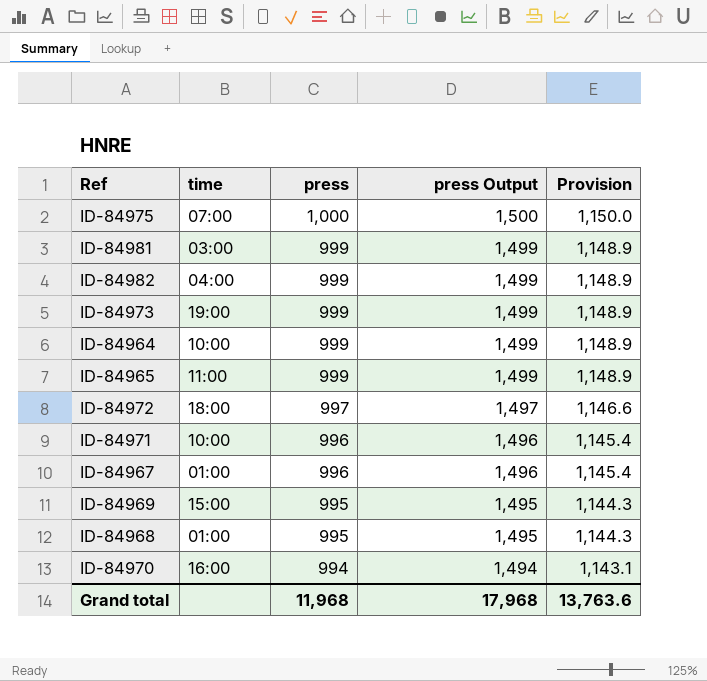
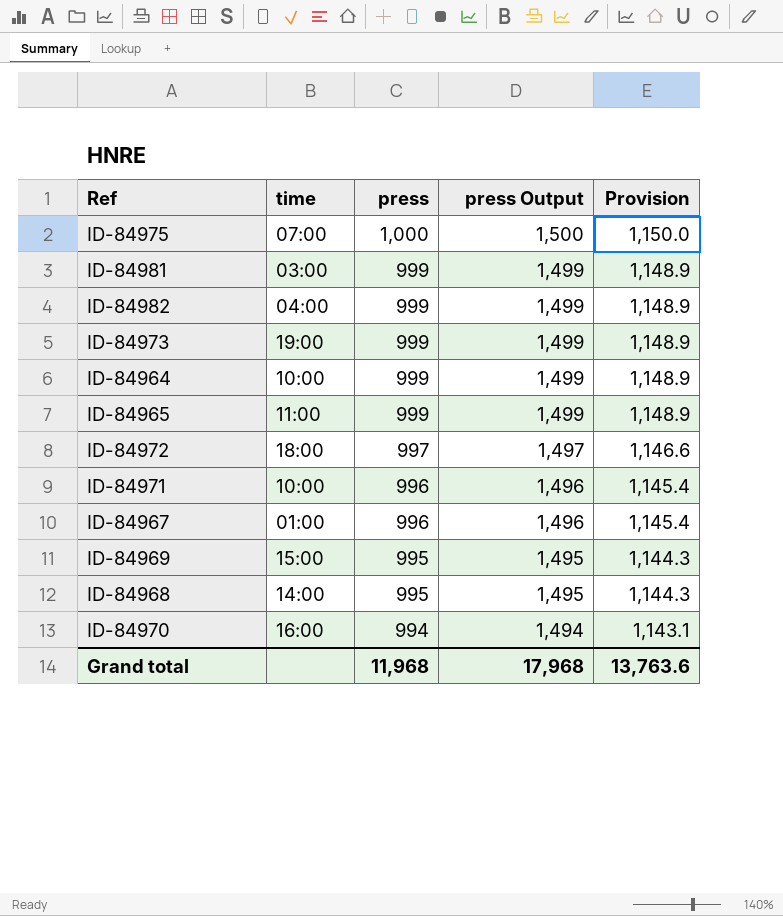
ID-84968 | time: 01:00 -> 14:00

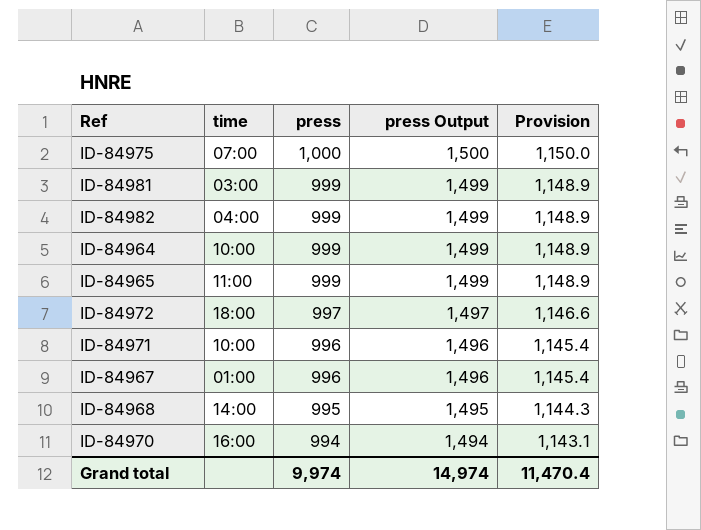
row ID-84973: 19:00 | 999 | 1,499 | 1,148.9 -> none
row ID-84969: 15:00 | 995 | 1,495 | 1,144.3 -> none
Grand total | press: 11,968 -> 9,974
Grand total | press Output: 17,968 -> 14,974
Grand total | Provision: 13,763.6 -> 11,470.4

